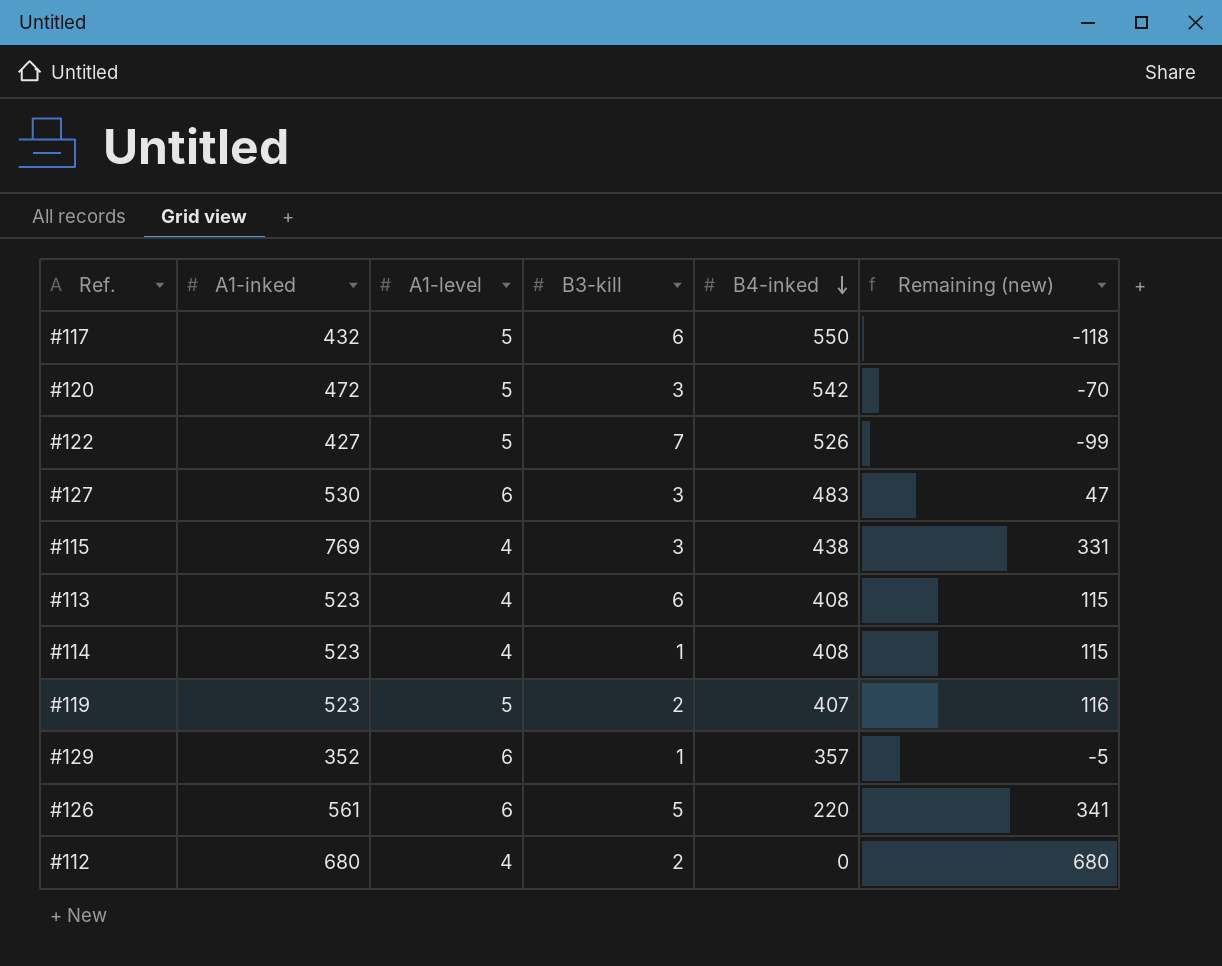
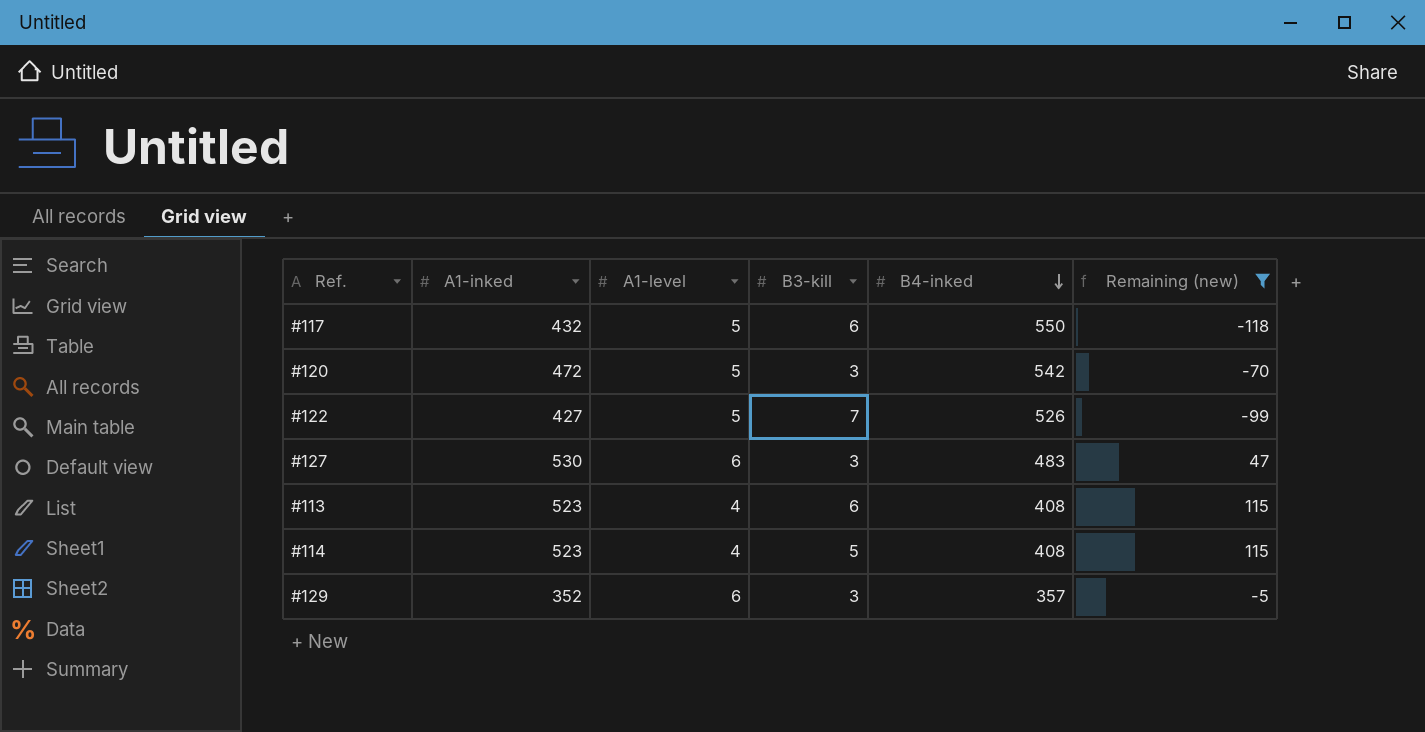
filter: none -> Remaining (new) <= 115
#114 | B3-kill: 1 -> 5
#129 | B3-kill: 1 -> 3

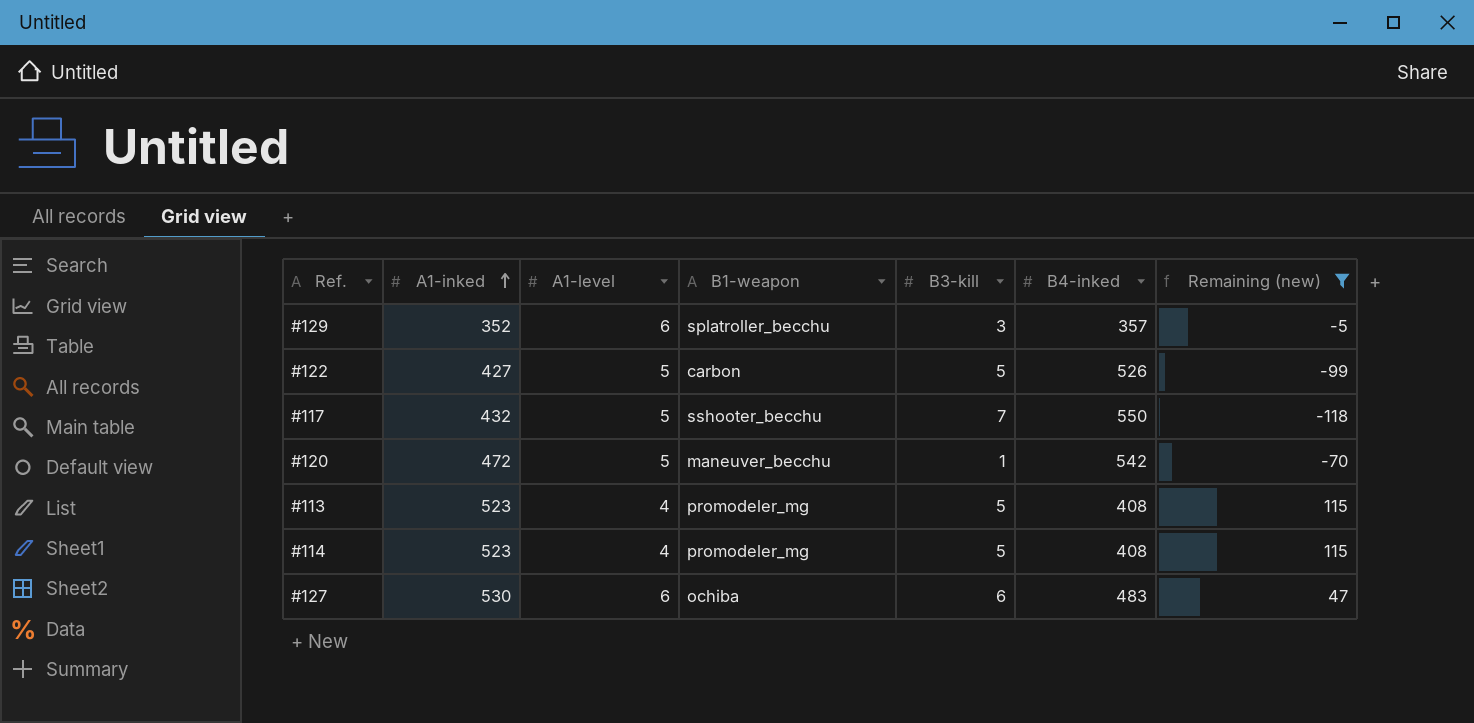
row order: B4-inked descending -> A1-inked ascending
column B1-weapon | position: none -> 4
#122 | B3-kill: 7 -> 5
#117 | B3-kill: 6 -> 7
#120 | B3-kill: 3 -> 1
#113 | B3-kill: 6 -> 5
#127 | B3-kill: 3 -> 6

